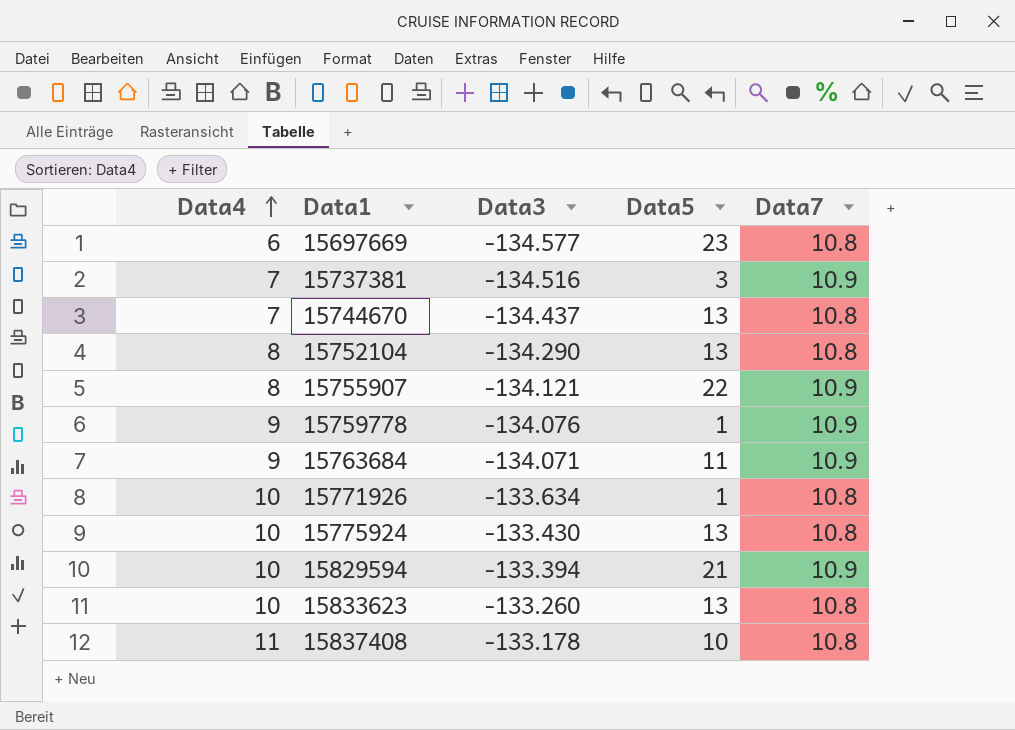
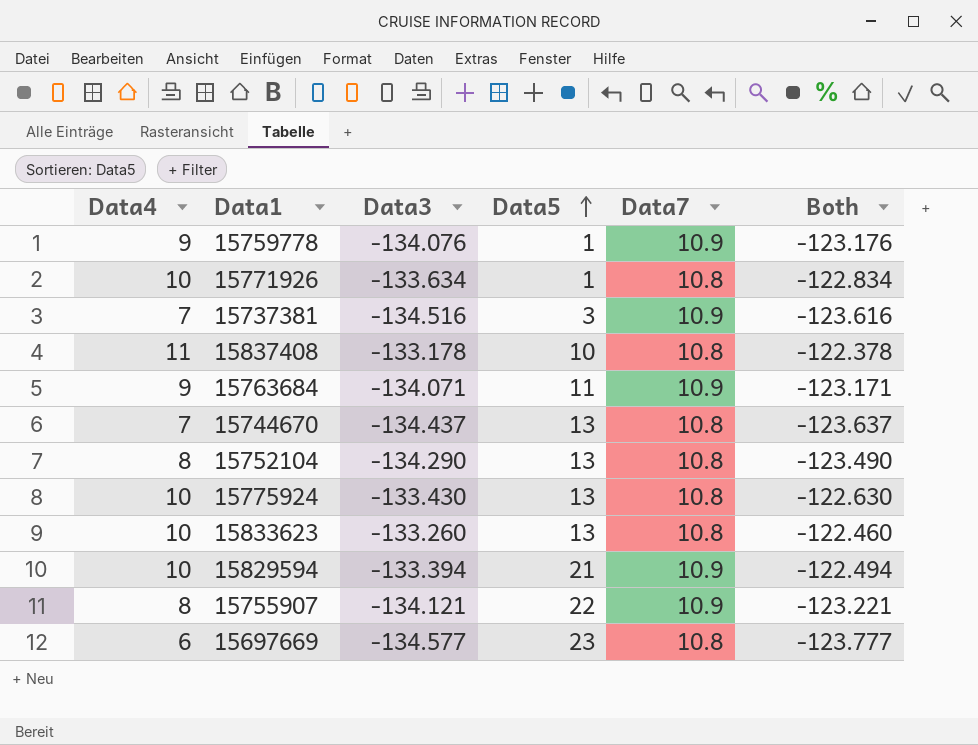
row order: Data4 ascending -> Data5 ascending
column Both | formula: none -> [Data3] + [Data7]

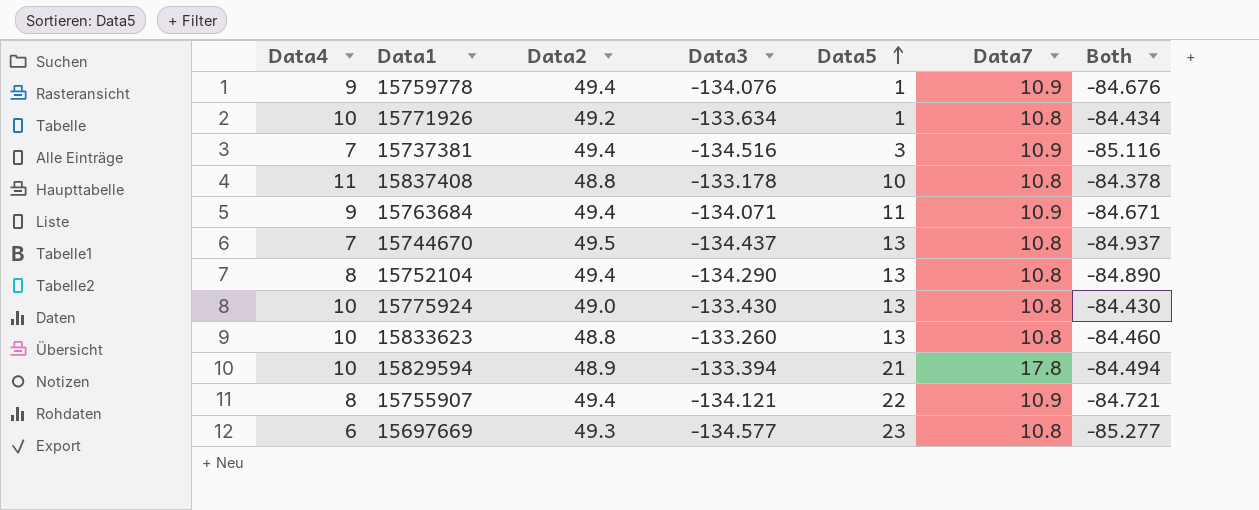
column Data2 | position: none -> 3
column Both | formula: [Data3] + [Data7] -> [Data2] + [Data3]
15829594 | Data7: 10.9 -> 17.8

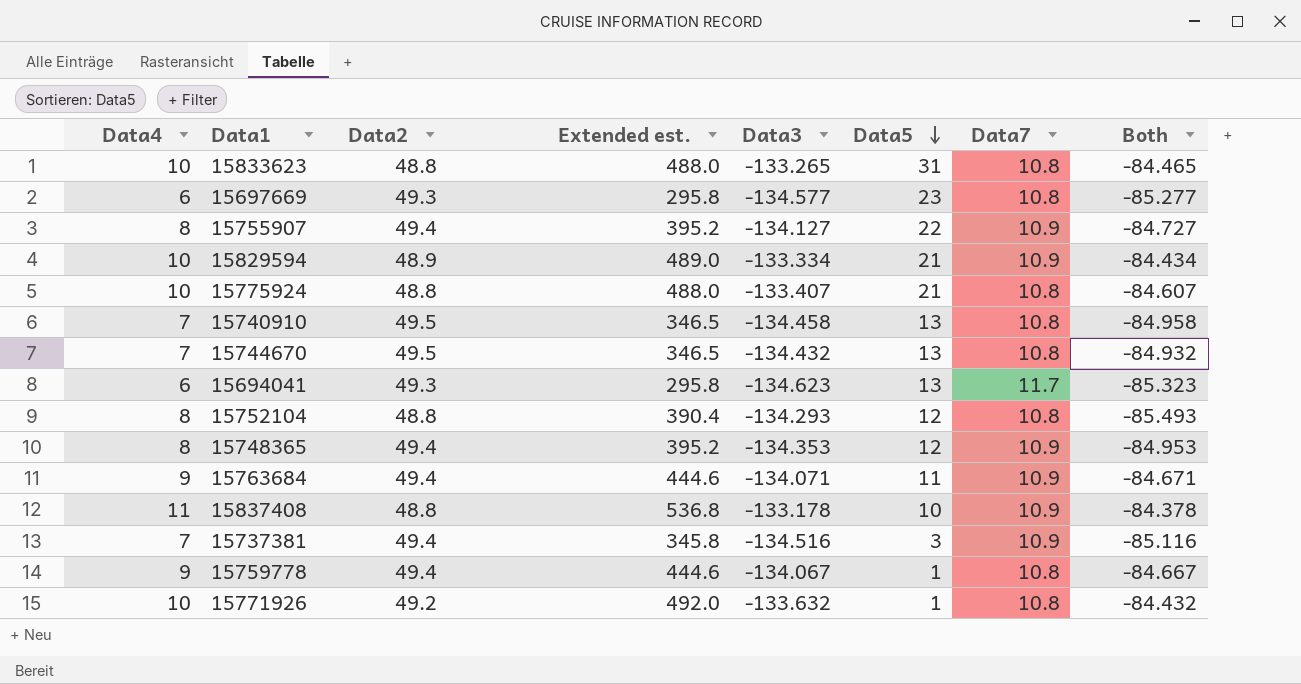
row order: Data5 ascending -> Data5 descending
column Extended est. | formula: none -> [Data4] * [Data2]
15833623 | Data3: -133.260 -> -133.265
15833623 | Data5: 13 -> 31
15833623 | Both: -84.460 -> -84.465
15755907 | Data3: -134.121 -> -134.127
15755907 | Both: -84.721 -> -84.727
15829594 | Data3: -133.394 -> -133.334
15829594 | Data7: 17.8 -> 10.9
15829594 | Both: -84.494 -> -84.434
15775924 | Data2: 49.0 -> 48.8
15775924 | Data3: -133.430 -> -133.407
15775924 | Data5: 13 -> 21
15775924 | Both: -84.430 -> -84.607
row 15740910: none -> 7 | 49.5 | 346.5 | -134.458 | 13 | 10.8 | -84.958
15744670 | Data3: -134.437 -> -134.432
15744670 | Both: -84.937 -> -84.932
row 15694041: none -> 6 | 49.3 | 295.8 | -134.623 | 13 | 11.7 | -85.323
15752104 | Data2: 49.4 -> 48.8
15752104 | Data3: -134.290 -> -134.293
15752104 | Data5: 13 -> 12
15752104 | Both: -84.890 -> -85.493
row 15748365: none -> 8 | 49.4 | 395.2 | -134.353 | 12 | 10.9 | -84.953
15837408 | Data7: 10.8 -> 10.9
15759778 | Data3: -134.076 -> -134.067
15759778 | Data7: 10.9 -> 10.8
15759778 | Both: -84.676 -> -84.667
15771926 | Data3: -133.634 -> -133.632
15771926 | Both: -84.434 -> -84.432

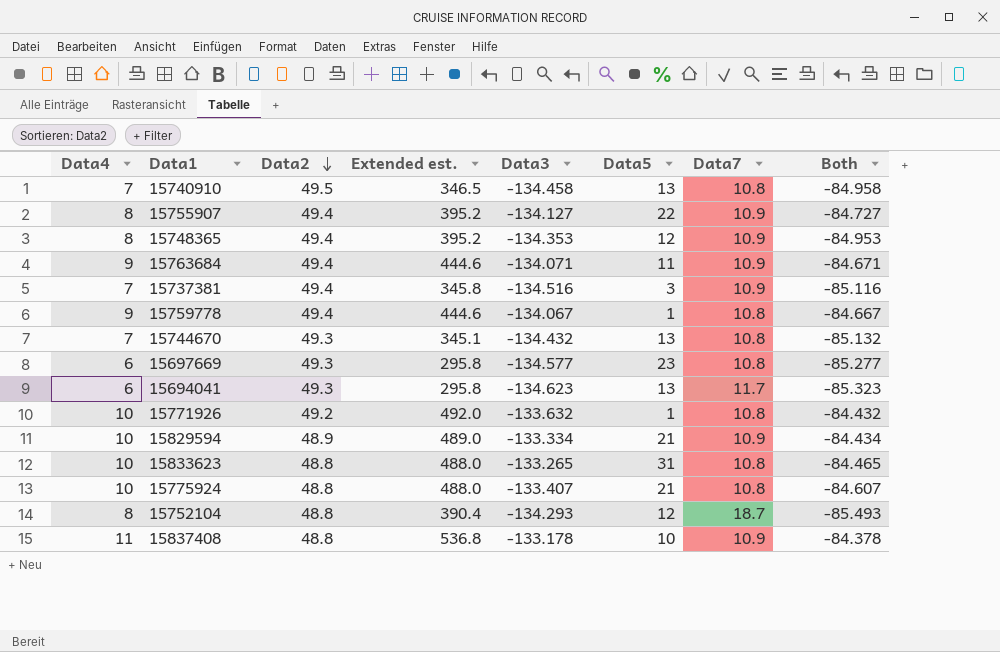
row order: Data5 descending -> Data2 descending
15744670 | Data2: 49.5 -> 49.3
15744670 | Extended est.: 346.5 -> 345.1
15744670 | Both: -84.932 -> -85.132
15752104 | Data7: 10.8 -> 18.7

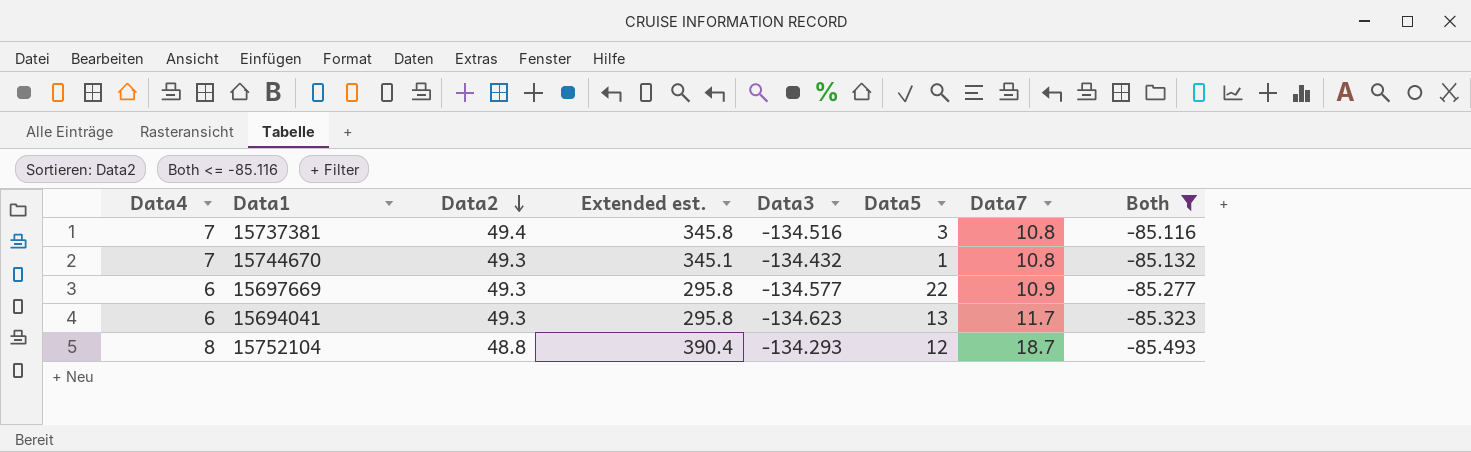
filter: none -> Both <= -85.116
15737381 | Data7: 10.9 -> 10.8
15744670 | Data5: 13 -> 1
15697669 | Data5: 23 -> 22
15697669 | Data7: 10.8 -> 10.9

